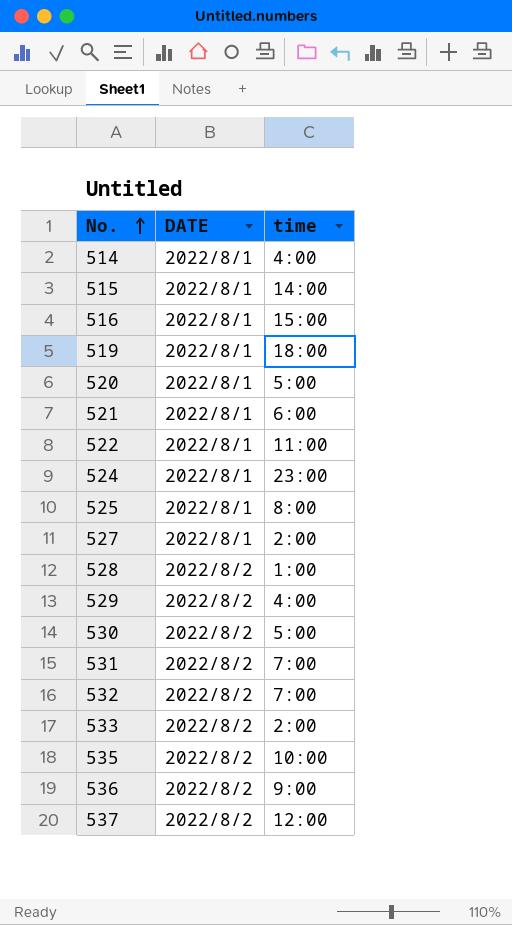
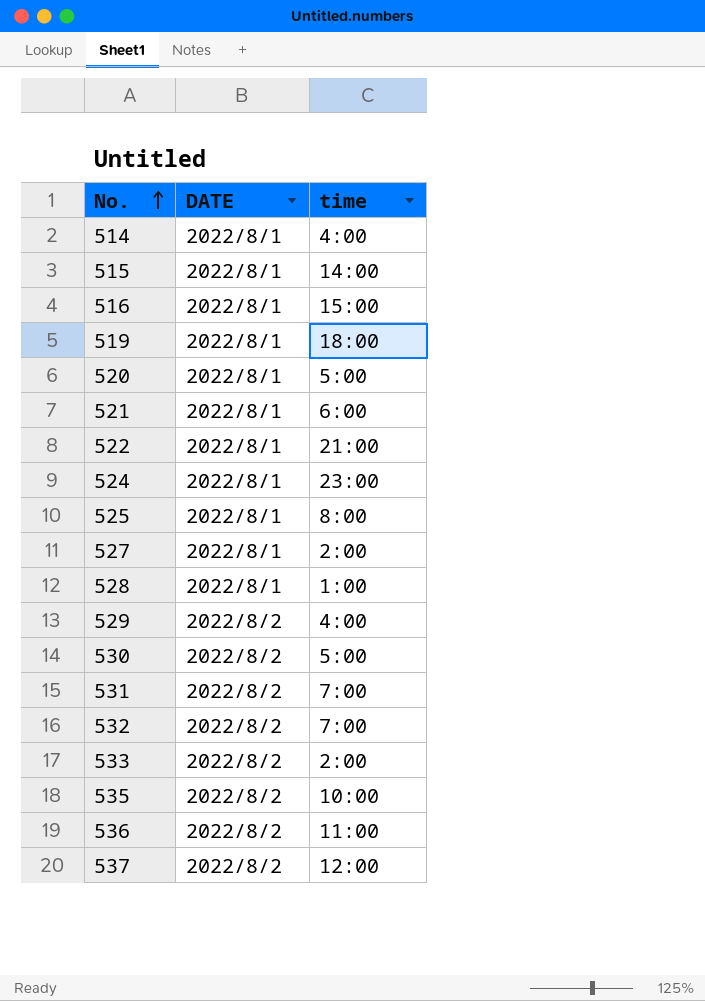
522 | time: 11:00 -> 21:00
528 | DATE: 2022/8/2 -> 2022/8/1
536 | time: 9:00 -> 11:00

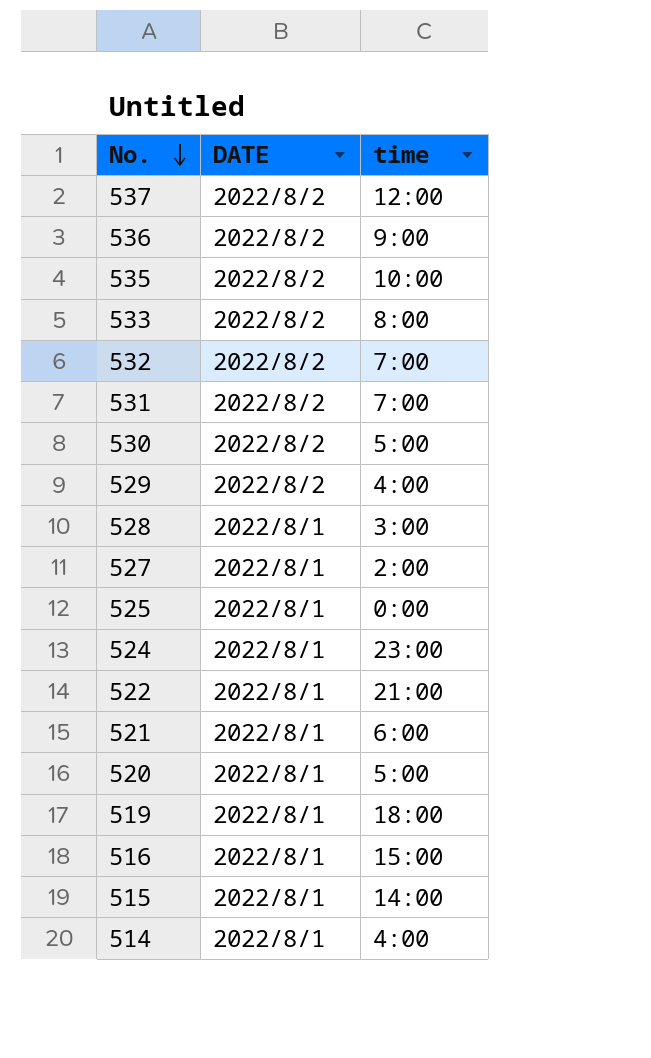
row order: No. ascending -> No. descending
536 | time: 11:00 -> 9:00
533 | time: 2:00 -> 8:00
528 | time: 1:00 -> 3:00
525 | time: 8:00 -> 0:00

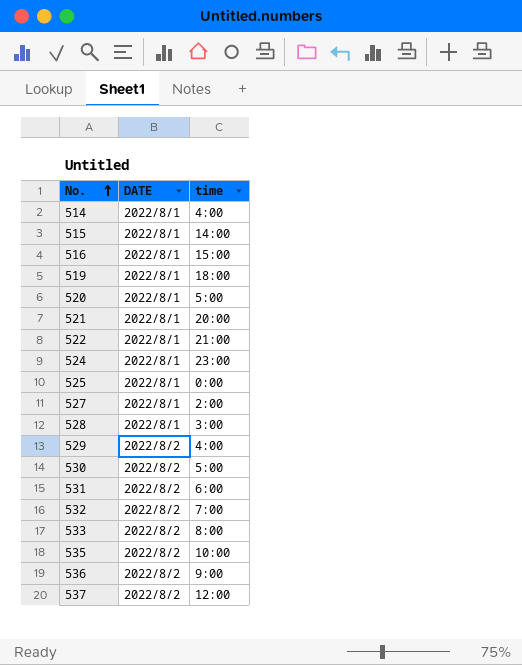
row order: No. descending -> No. ascending
521 | time: 6:00 -> 20:00
531 | time: 7:00 -> 6:00

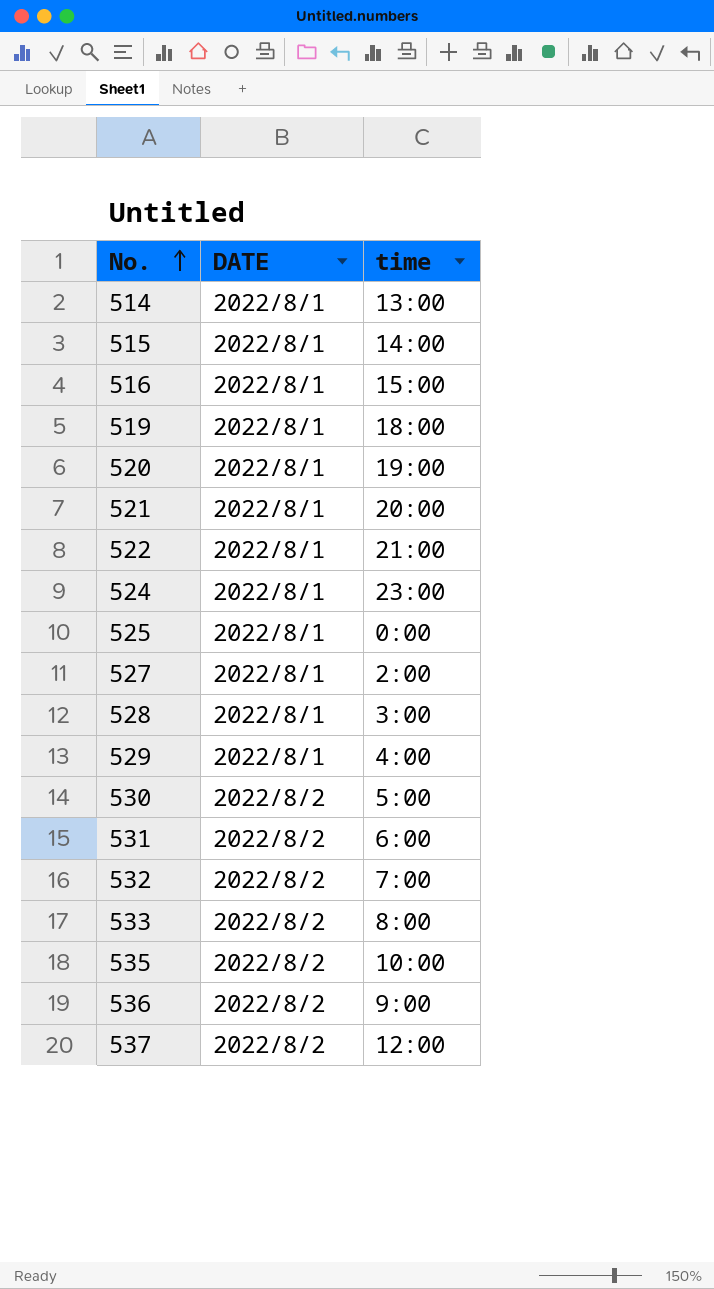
514 | time: 4:00 -> 13:00
520 | time: 5:00 -> 19:00
529 | DATE: 2022/8/2 -> 2022/8/1

